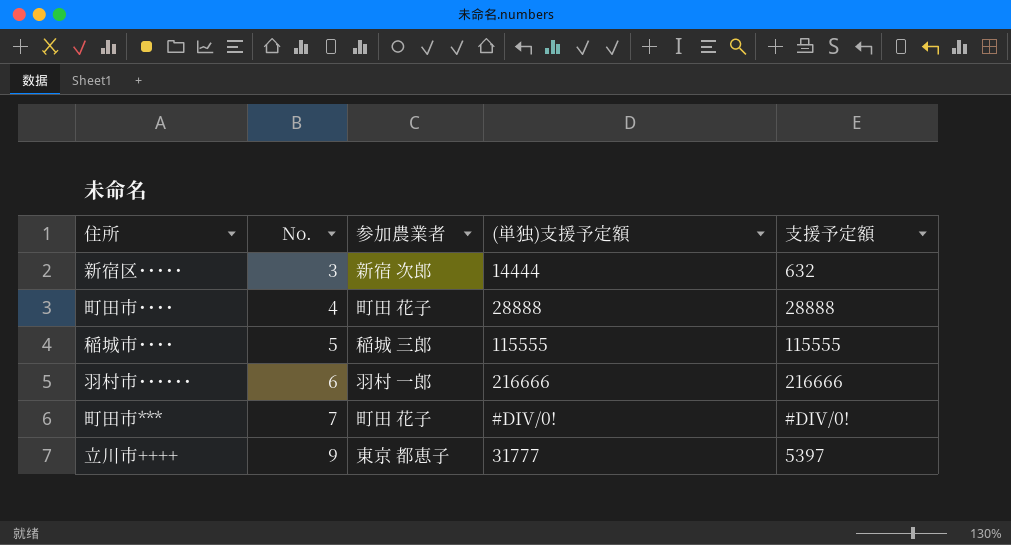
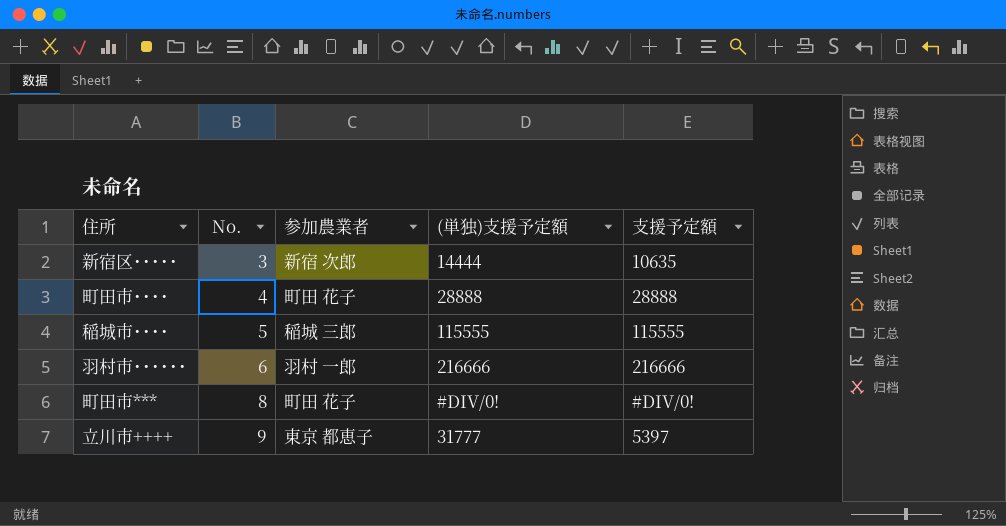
新宿区･････ | 支援予定額: 632 -> 10635
町田市*** | No.: 7 -> 8

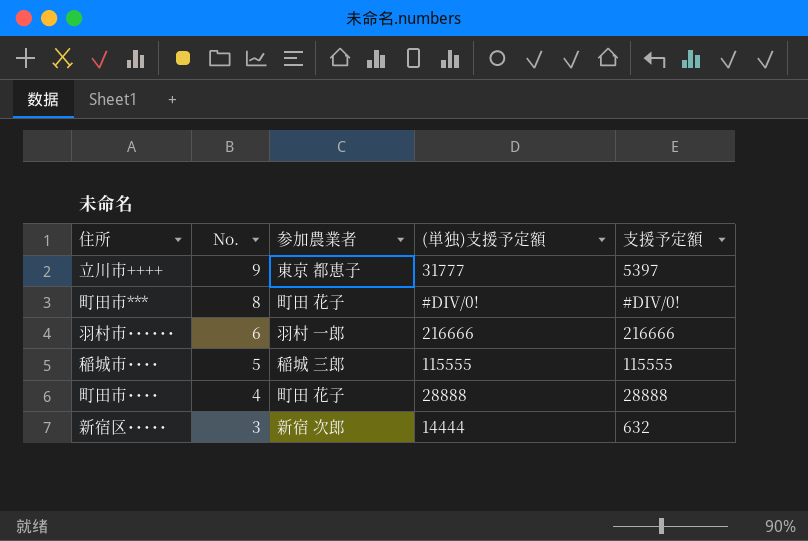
row order: No. ascending -> No. descending
新宿区･････ | 支援予定額: 10635 -> 632

